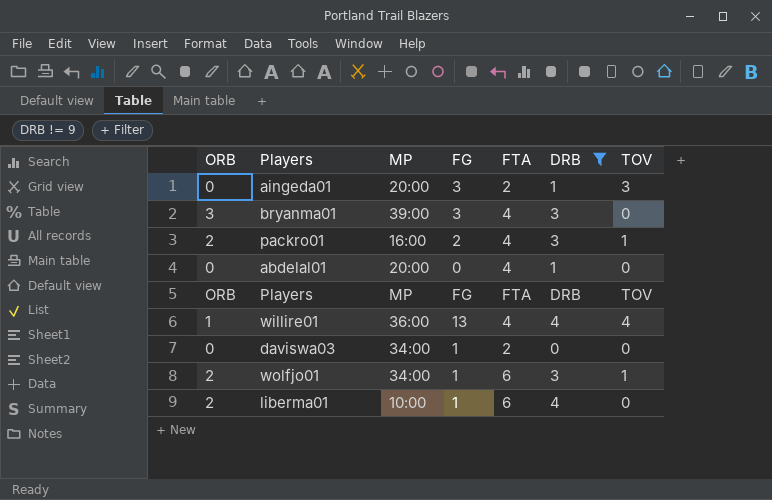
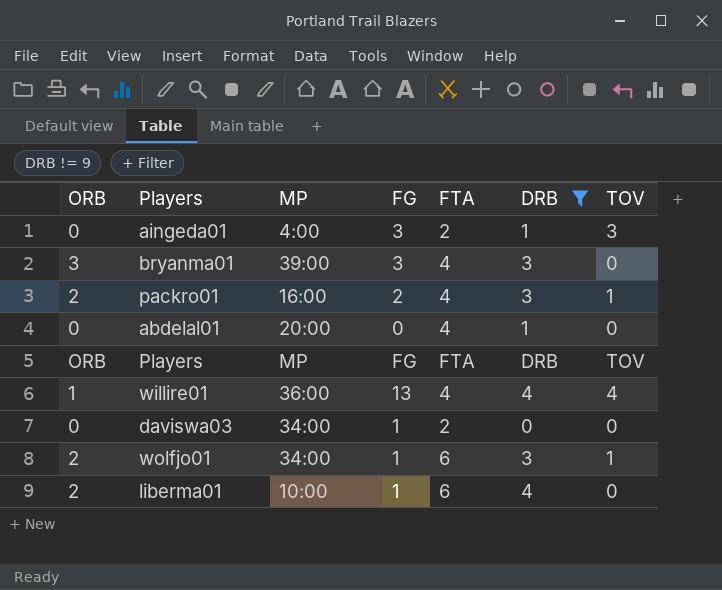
aingeda01 | MP: 20:00 -> 4:00

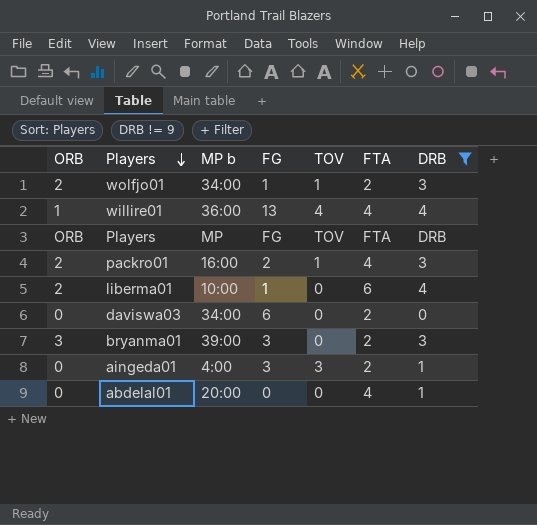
row order: none -> Players descending
column name: MP -> MP b
column TOV | position: 7 -> 5
wolfjo01 | FTA: 6 -> 2
daviswa03 | FG: 1 -> 6
bryanma01 | FTA: 4 -> 2

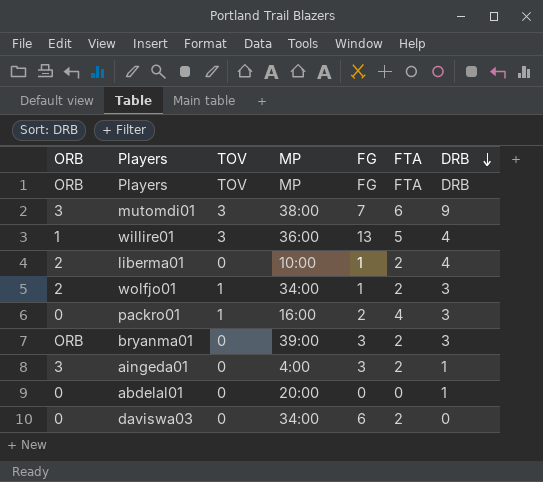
filter: DRB != 9 -> none
row order: Players descending -> DRB descending
column TOV | position: 5 -> 3
column name: MP b -> MP
willire01 | TOV: 4 -> 3
willire01 | FTA: 4 -> 5
liberma01 | FTA: 6 -> 2
packro01 | ORB: 2 -> 0
bryanma01 | ORB: 3 -> ORB
aingeda01 | ORB: 0 -> 3
aingeda01 | TOV: 3 -> 0
abdelal01 | FTA: 4 -> 0

